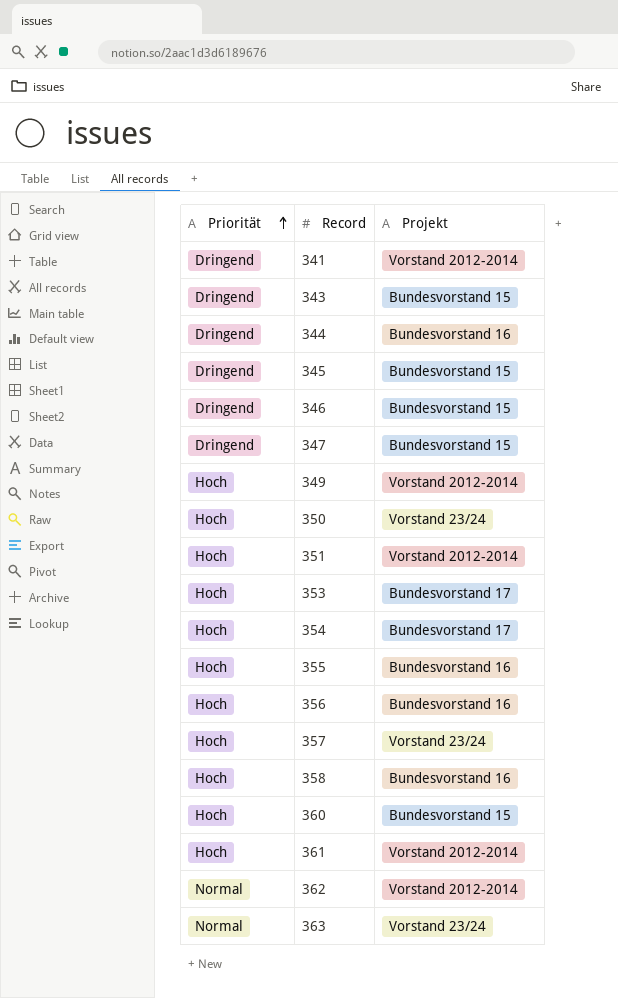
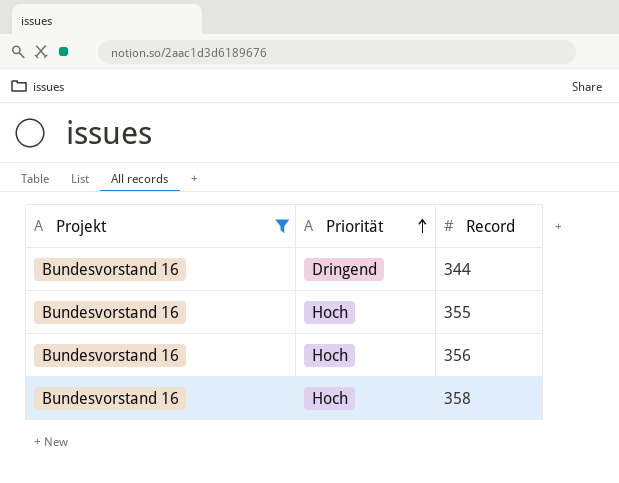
filter: none -> Projekt = Bundesvorstand 16
column Projekt | position: 3 -> 1

